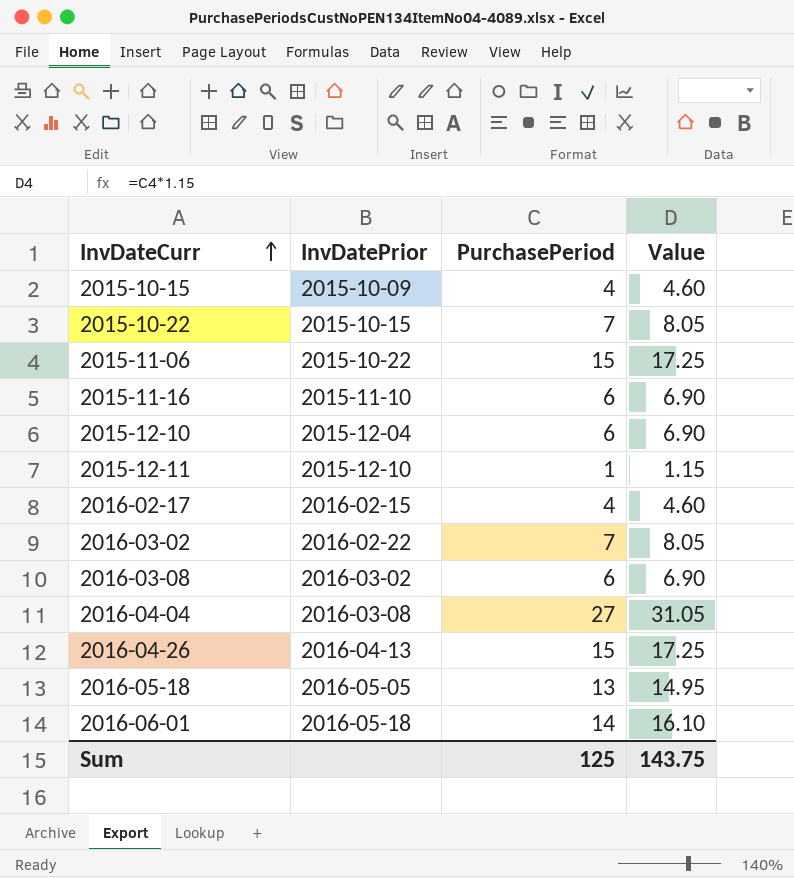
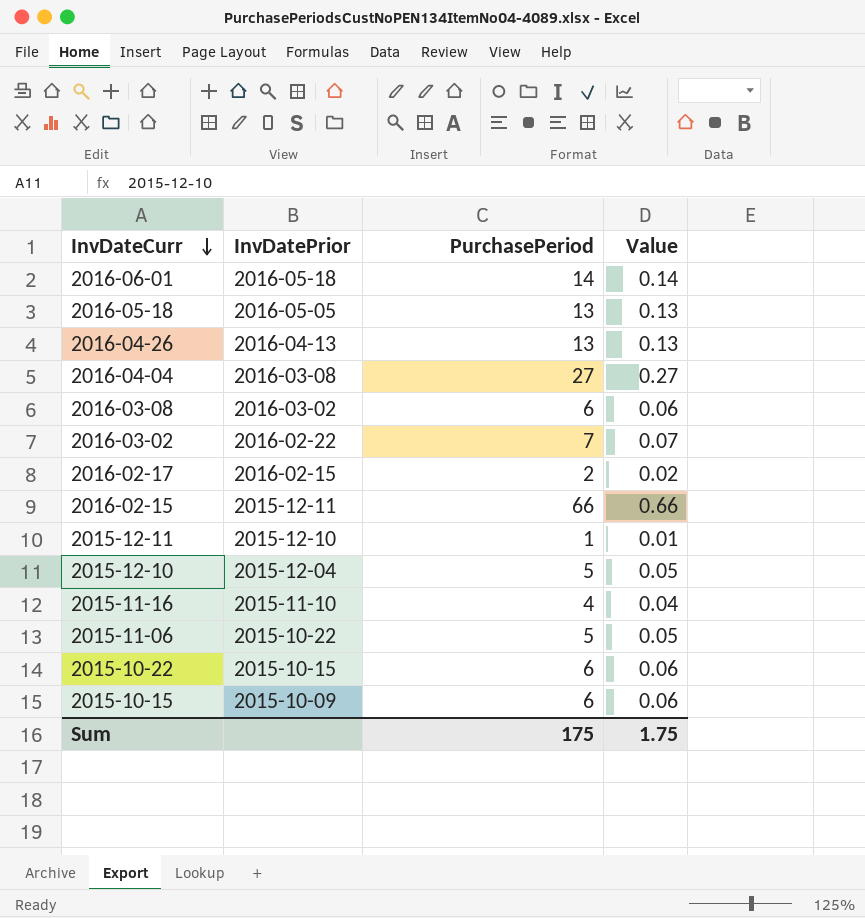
row order: InvDateCurr ascending -> InvDateCurr descending
column Value | formula: [PurchasePeriod] * 1.15 -> [PurchasePeriod] * 0.01
2016-04-26 | PurchasePeriod: 15 -> 13
2016-02-17 | PurchasePeriod: 4 -> 2
row 2016-02-15: none -> 2015-12-11 | 66 | 0.66
2015-12-10 | PurchasePeriod: 6 -> 5
2015-11-16 | PurchasePeriod: 6 -> 4
2015-11-06 | PurchasePeriod: 15 -> 5
2015-10-22 | PurchasePeriod: 7 -> 6
2015-10-15 | PurchasePeriod: 4 -> 6
Sum | PurchasePeriod: 125 -> 175
Sum | Value: 143.75 -> 1.75

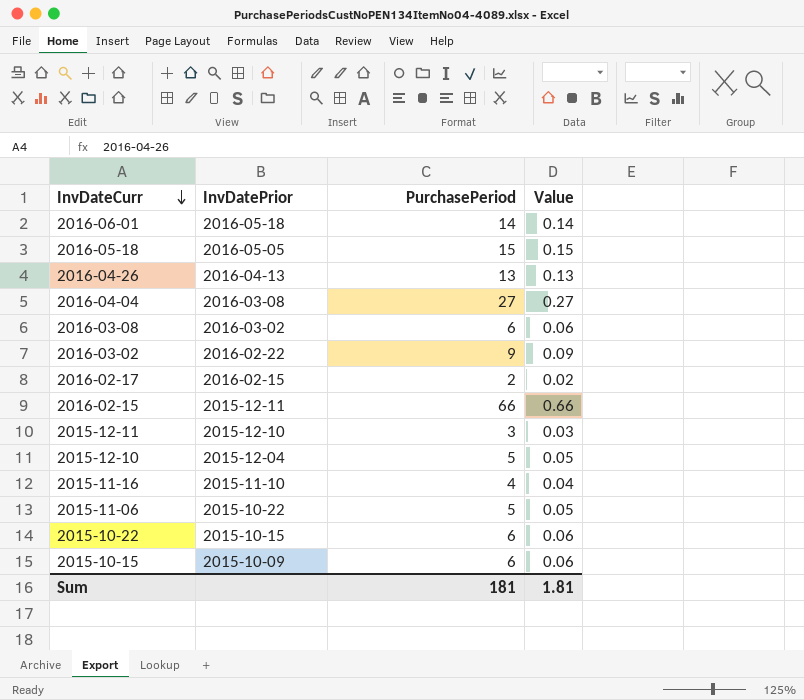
2016-05-18 | PurchasePeriod: 13 -> 15
2016-05-18 | Value: 0.13 -> 0.15
2016-03-02 | PurchasePeriod: 7 -> 9
2016-03-02 | Value: 0.07 -> 0.09
2015-12-11 | PurchasePeriod: 1 -> 3
2015-12-11 | Value: 0.01 -> 0.03
Sum | PurchasePeriod: 175 -> 181
Sum | Value: 1.75 -> 1.81

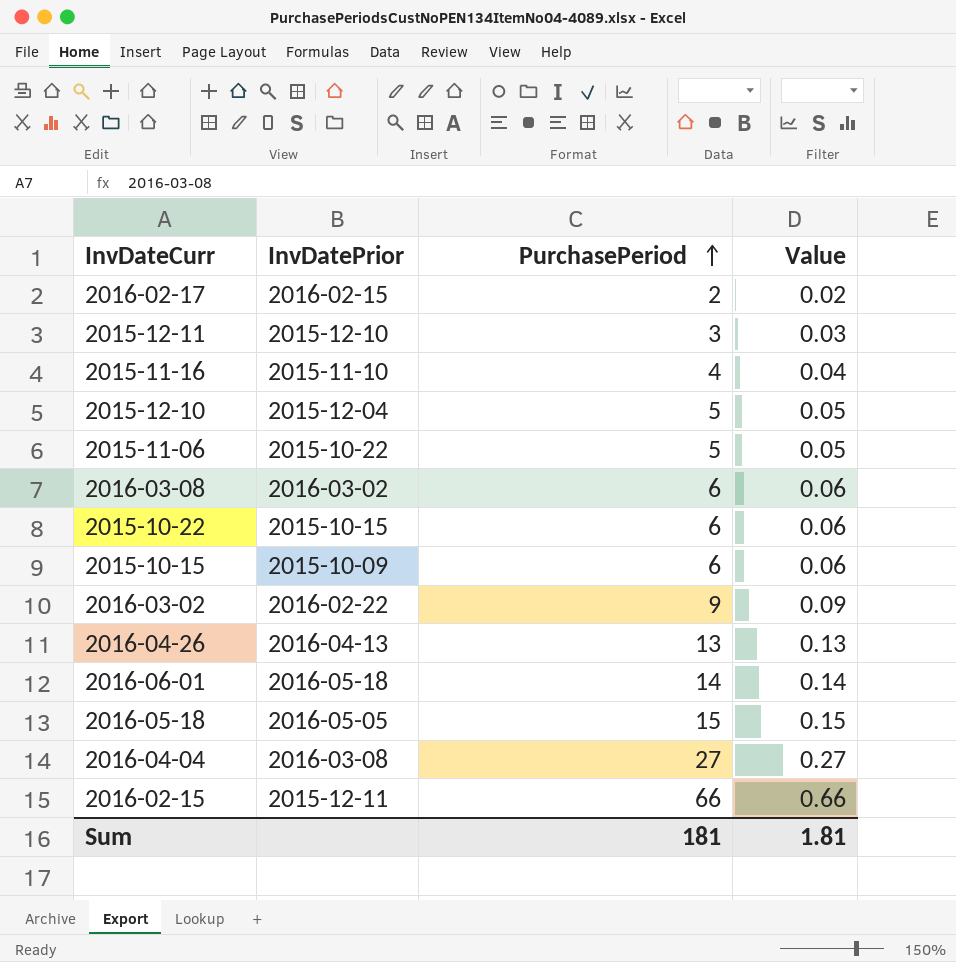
row order: InvDateCurr descending -> PurchasePeriod ascending

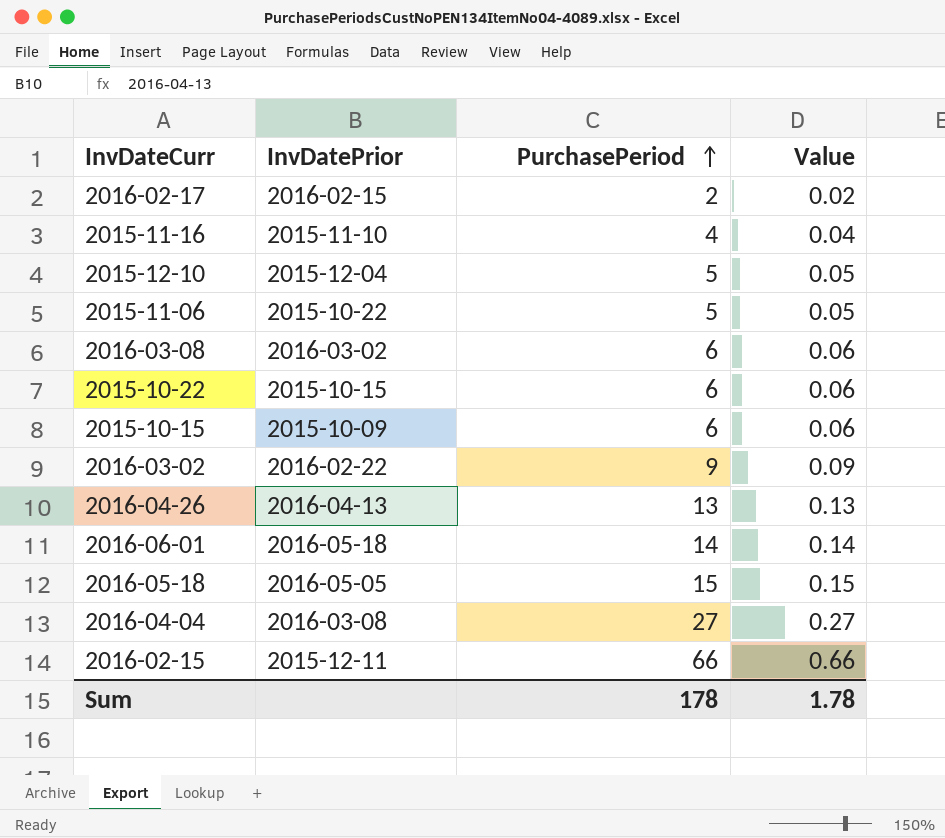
row 2015-12-11: 2015-12-10 | 3 | 0.03 -> none
Sum | PurchasePeriod: 181 -> 178
Sum | Value: 1.81 -> 1.78

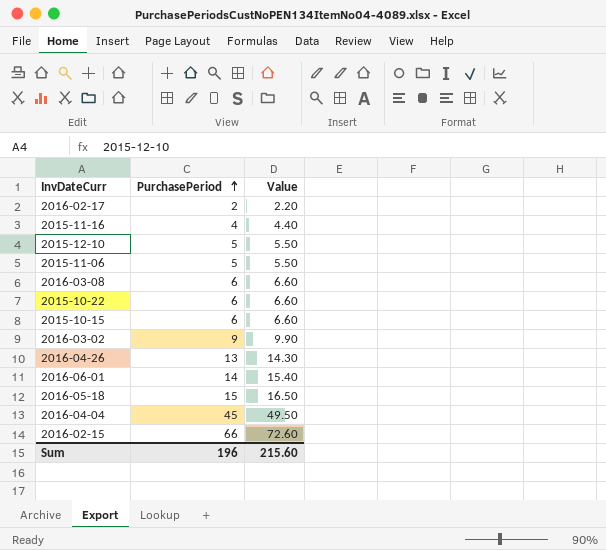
column InvDatePrior | position: 2 -> none
column Value | formula: [PurchasePeriod] * 0.01 -> [PurchasePeriod] * 1.1
2016-04-04 | PurchasePeriod: 27 -> 45
Sum | PurchasePeriod: 178 -> 196
Sum | Value: 1.78 -> 215.60

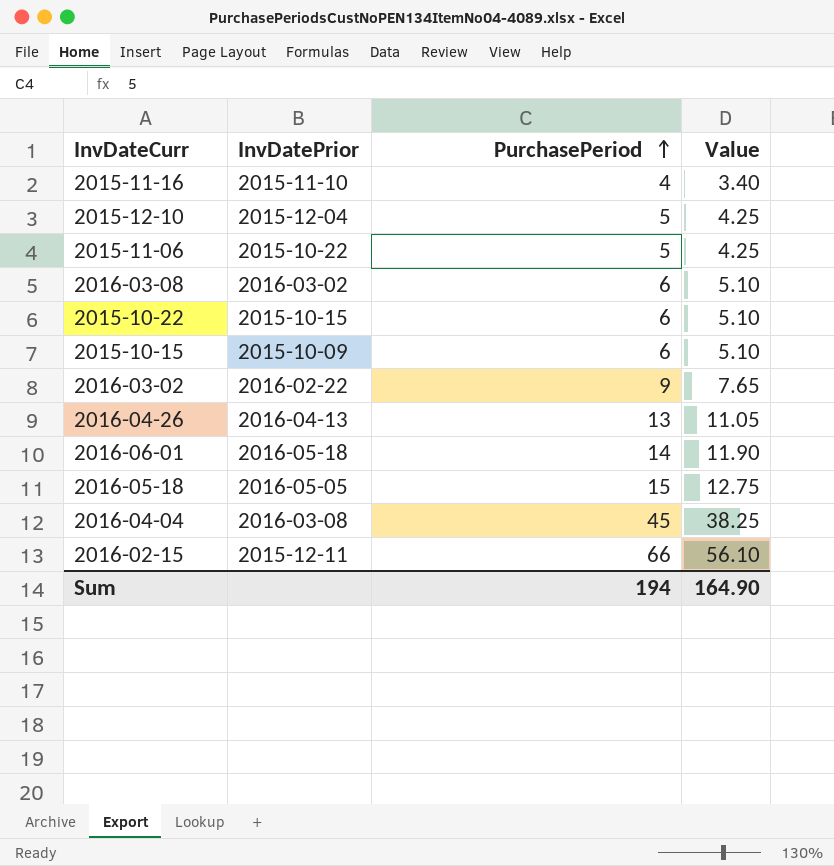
column InvDatePrior | position: none -> 2
column Value | formula: [PurchasePeriod] * 1.1 -> [PurchasePeriod] * 0.85
row 2016-02-17: 2 | 2.20 -> none
Sum | PurchasePeriod: 196 -> 194
Sum | Value: 215.60 -> 164.90

